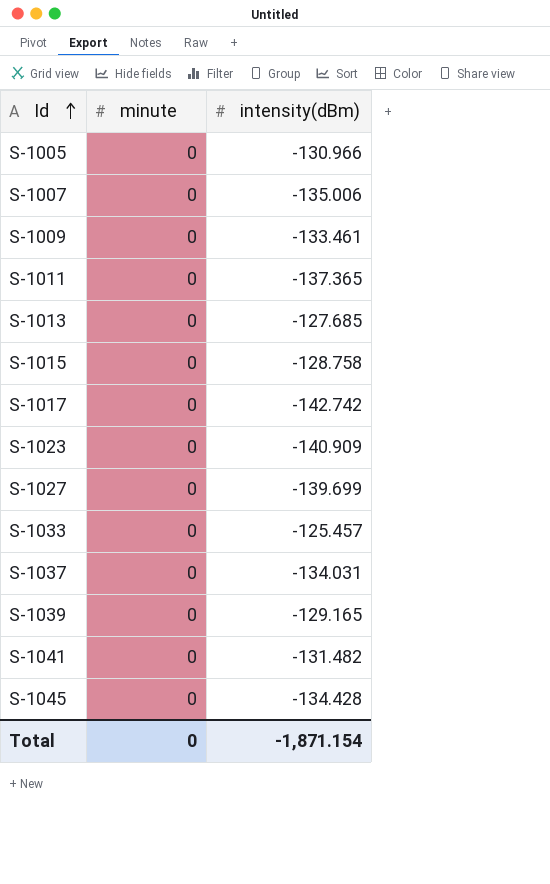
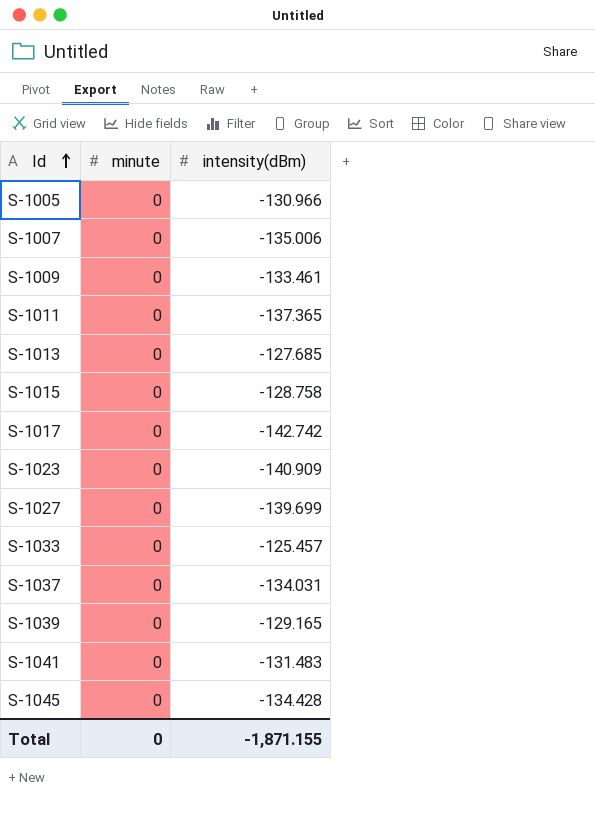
S-1041 | intensity(dBm): -131.482 -> -131.483
Total | intensity(dBm): -1,871.154 -> -1,871.155

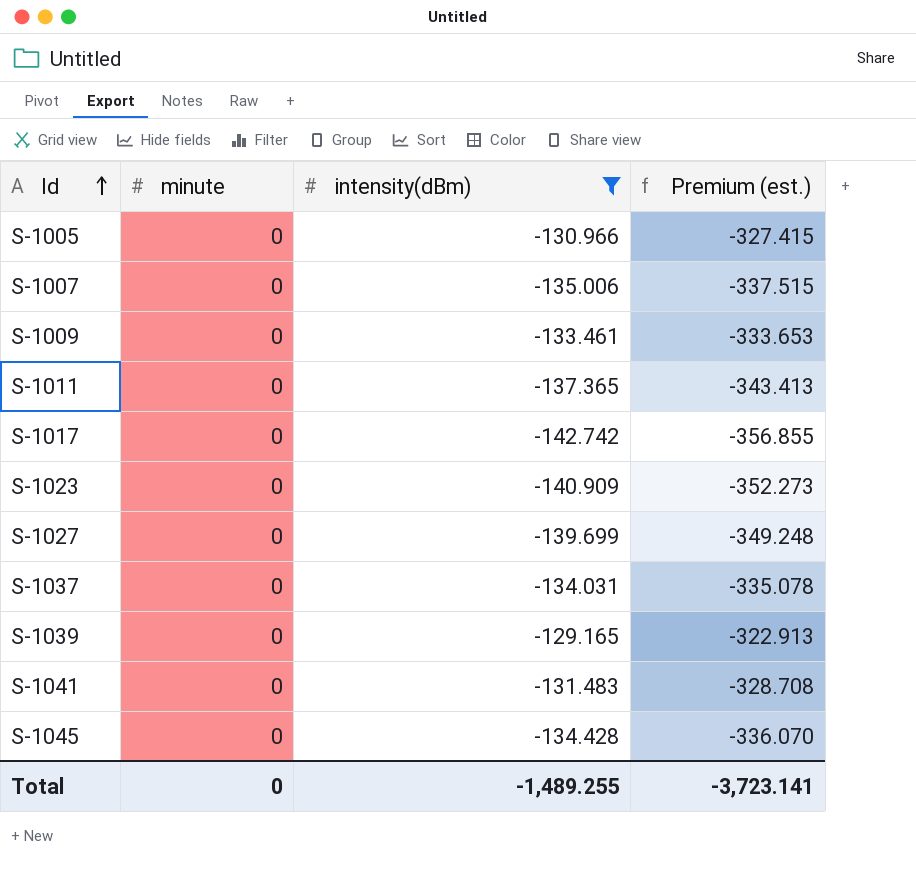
filter: none -> intensity(dBm) <= -129.165
column Premium (est.) | formula: none -> [intensity(dBm)] * 2.5
Total | intensity(dBm): -1,871.155 -> -1,489.255

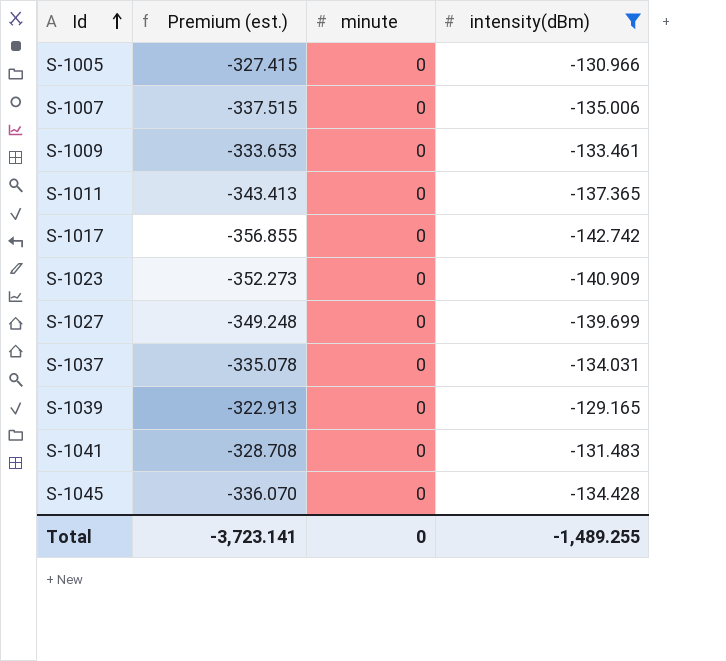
column Premium (est.) | position: 4 -> 2

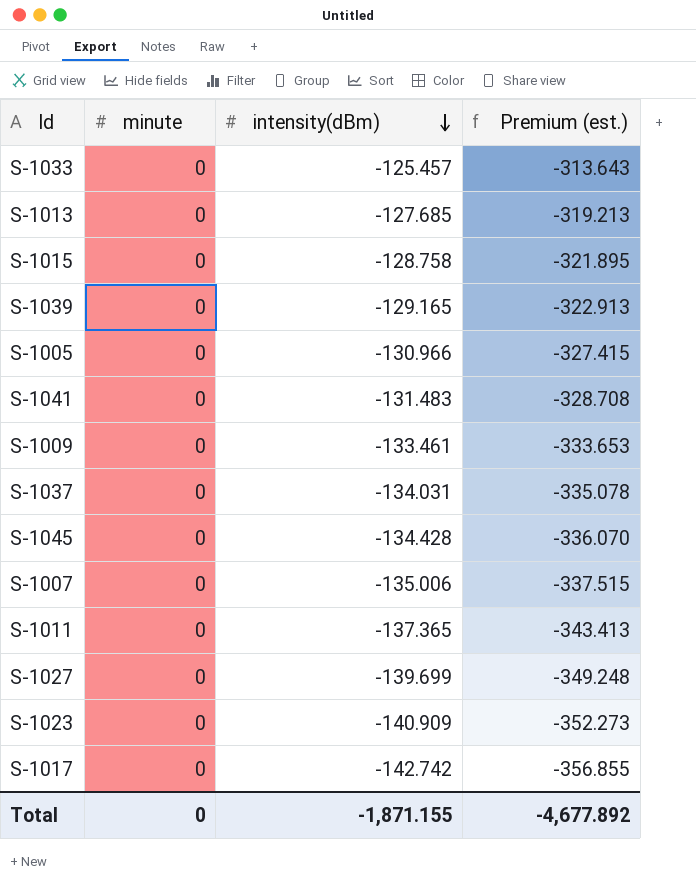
filter: intensity(dBm) <= -129.165 -> none
row order: Id ascending -> intensity(dBm) descending
column Premium (est.) | position: 2 -> 4
Total | intensity(dBm): -1,489.255 -> -1,871.155
Total | Premium (est.): -3,723.141 -> -4,677.892

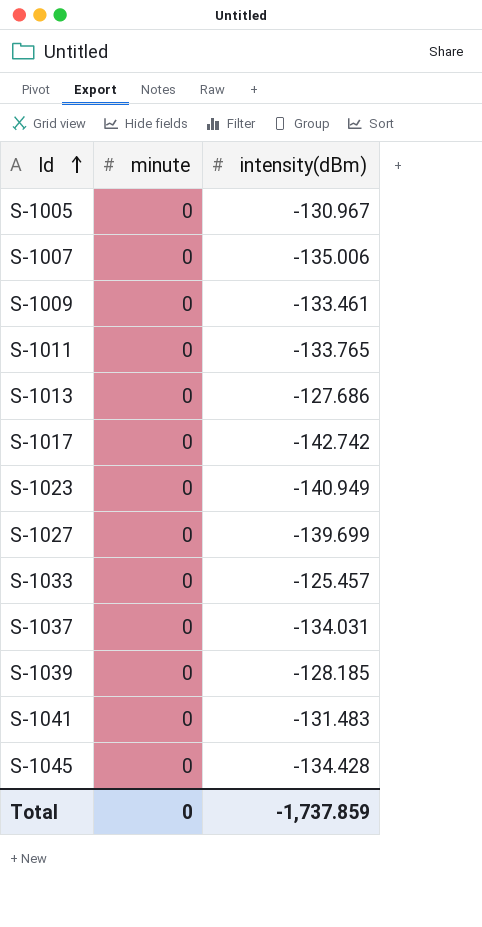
row order: intensity(dBm) descending -> Id ascending
column Premium (est.) | formula: [intensity(dBm)] * 2.5 -> none
row S-1015: 0 | -128.758 | -321.895 -> none
S-1005 | intensity(dBm): -130.966 -> -130.967
S-1011 | intensity(dBm): -137.365 -> -133.765
S-1013 | intensity(dBm): -127.685 -> -127.686
S-1023 | intensity(dBm): -140.909 -> -140.949
S-1039 | intensity(dBm): -129.165 -> -128.185
Total | intensity(dBm): -1,871.155 -> -1,737.859

